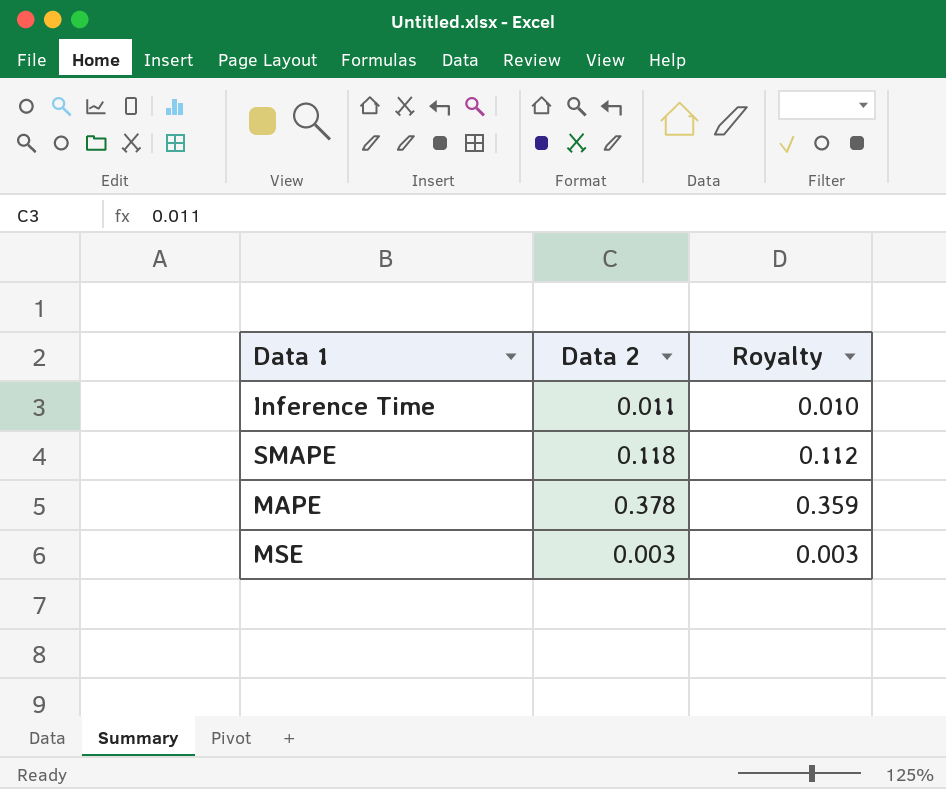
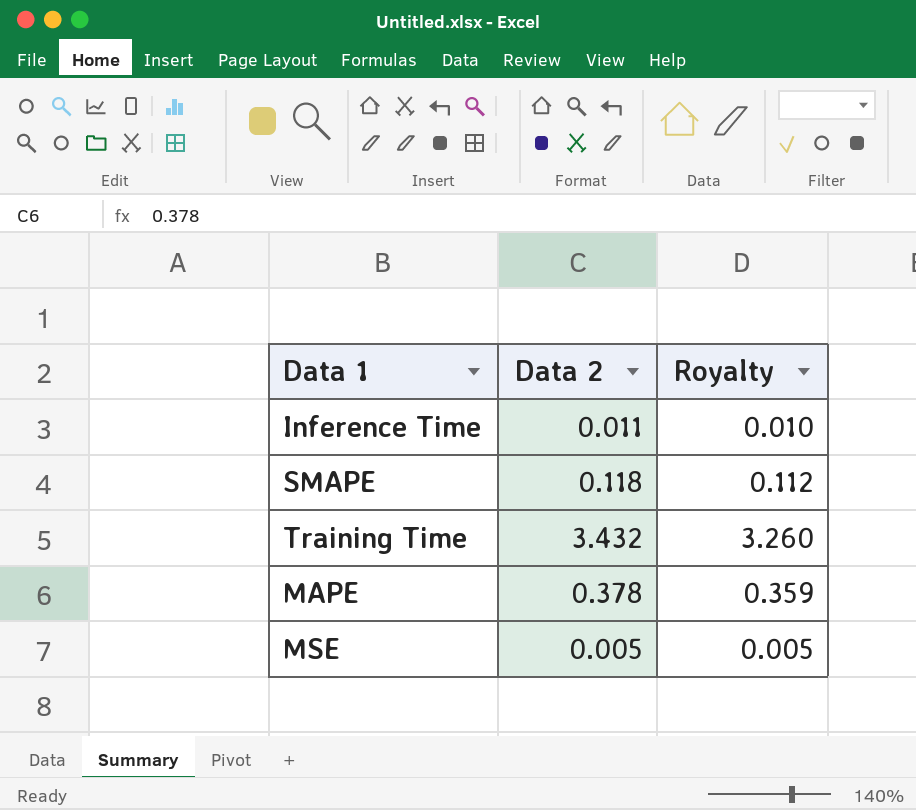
row Training Time: none -> 3.432 | 3.260
MSE | Data 2: 0.003 -> 0.005
MSE | Royalty: 0.003 -> 0.005

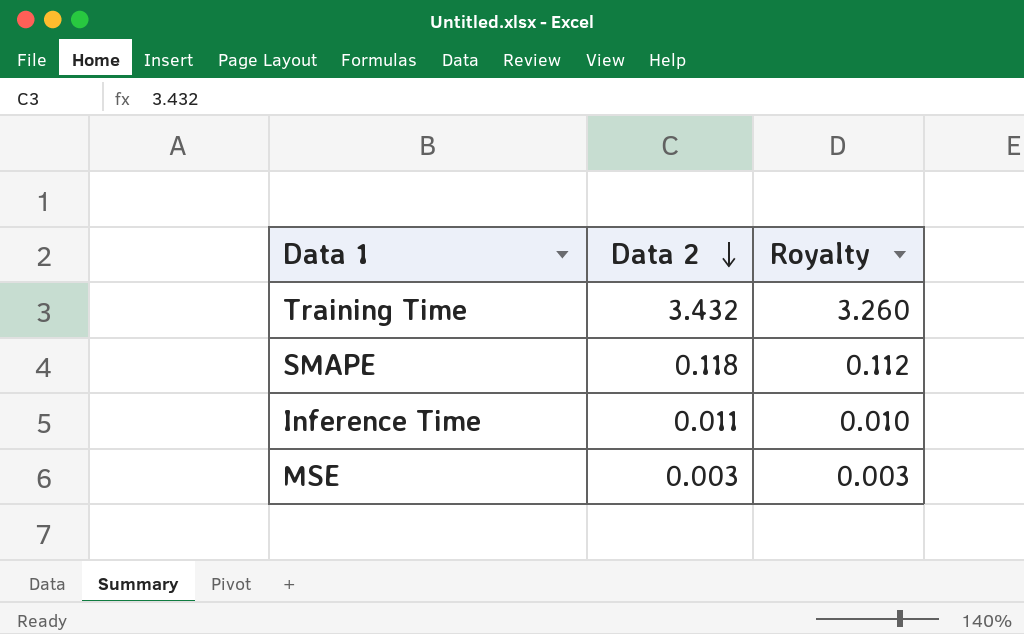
row order: none -> Data 2 descending
row MAPE: 0.378 | 0.359 -> none
MSE | Data 2: 0.005 -> 0.003
MSE | Royalty: 0.005 -> 0.003

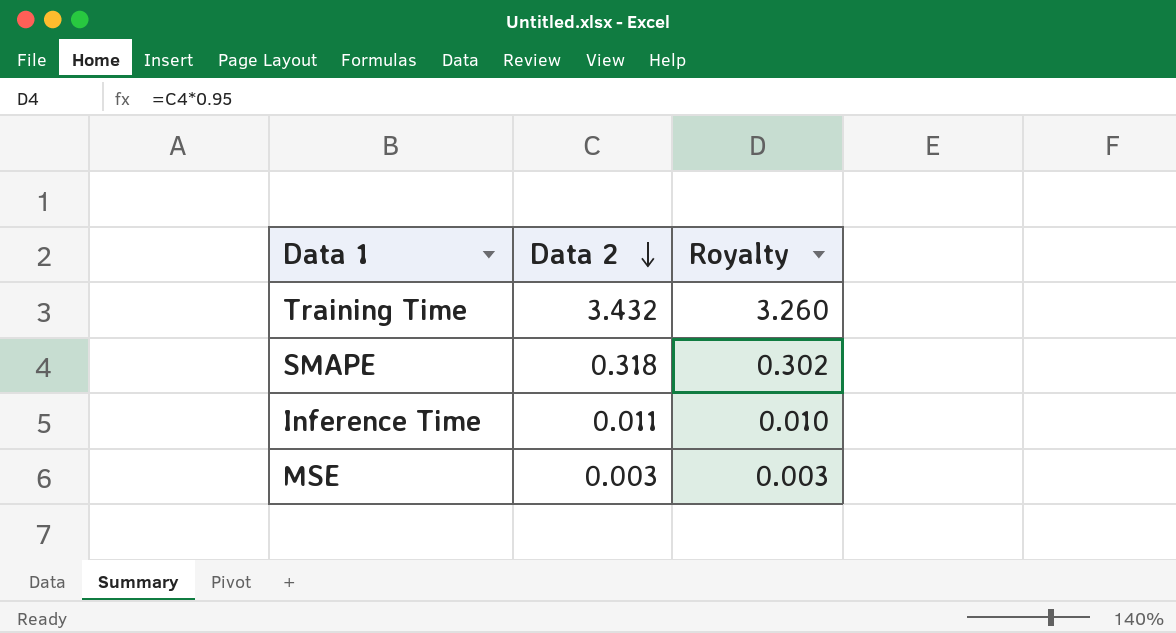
SMAPE | Data 2: 0.118 -> 0.318
SMAPE | Royalty: 0.112 -> 0.302

